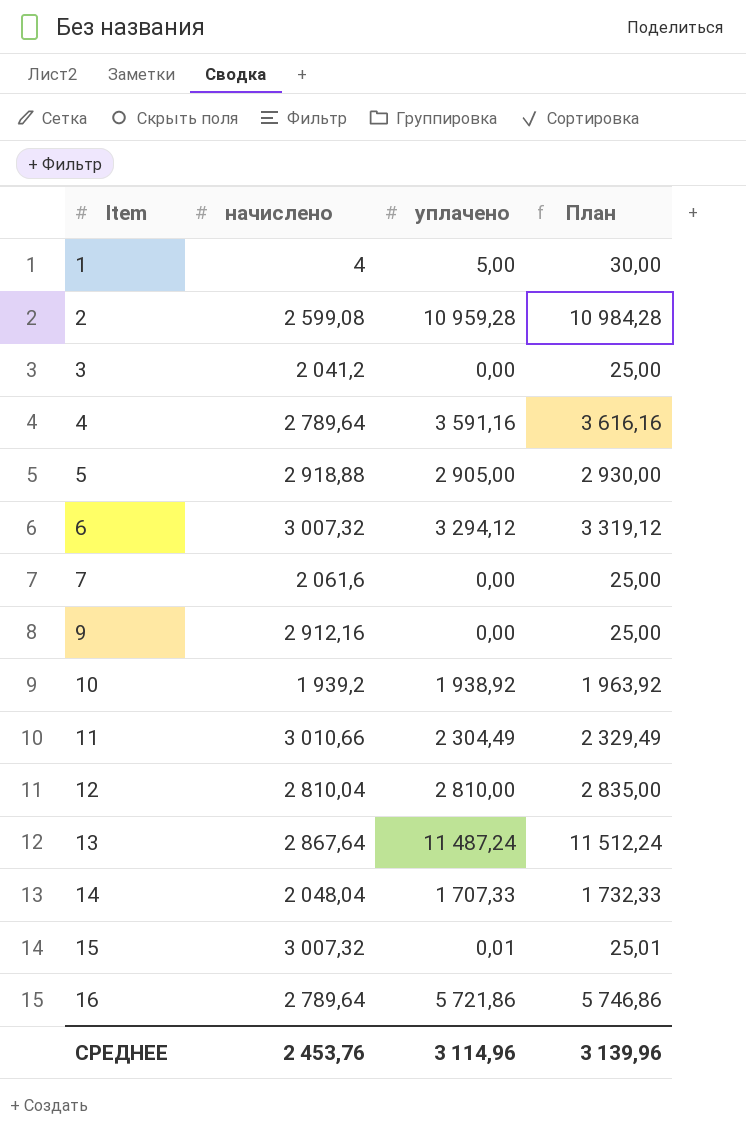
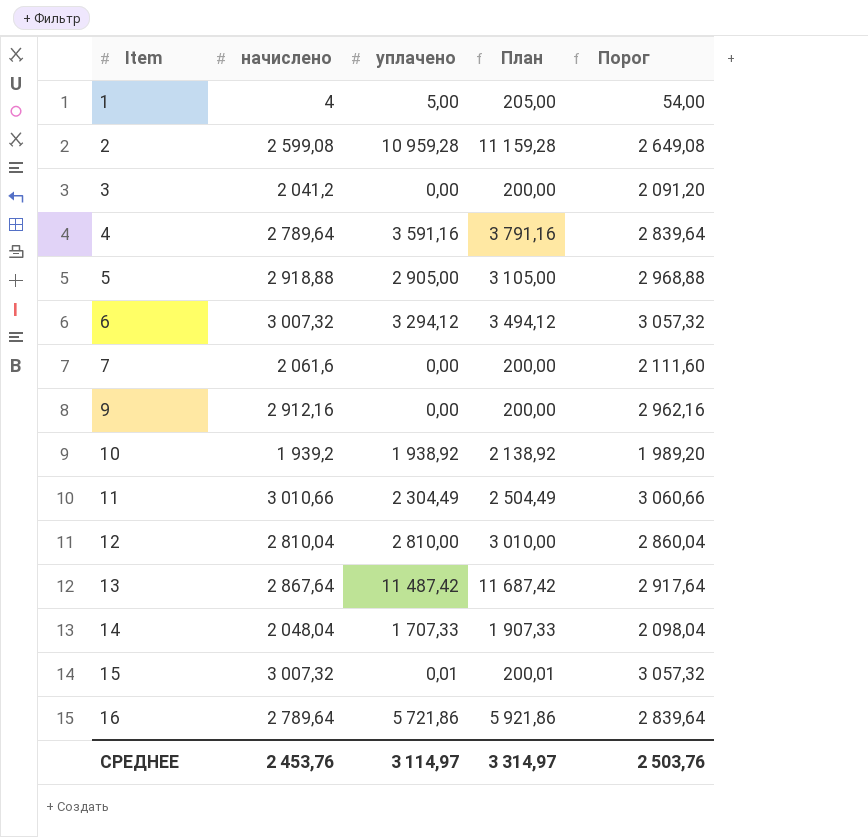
column План | formula: [уплачено] + 25 -> [уплачено] + 200
column Порог | formula: none -> [начислено] + 50
13 | уплачено: 11 487,24 -> 11 487,42
СРЕДНЕЕ | уплачено: 3 114,96 -> 3 114,97
СРЕДНЕЕ | План: 3 139,96 -> 3 314,97

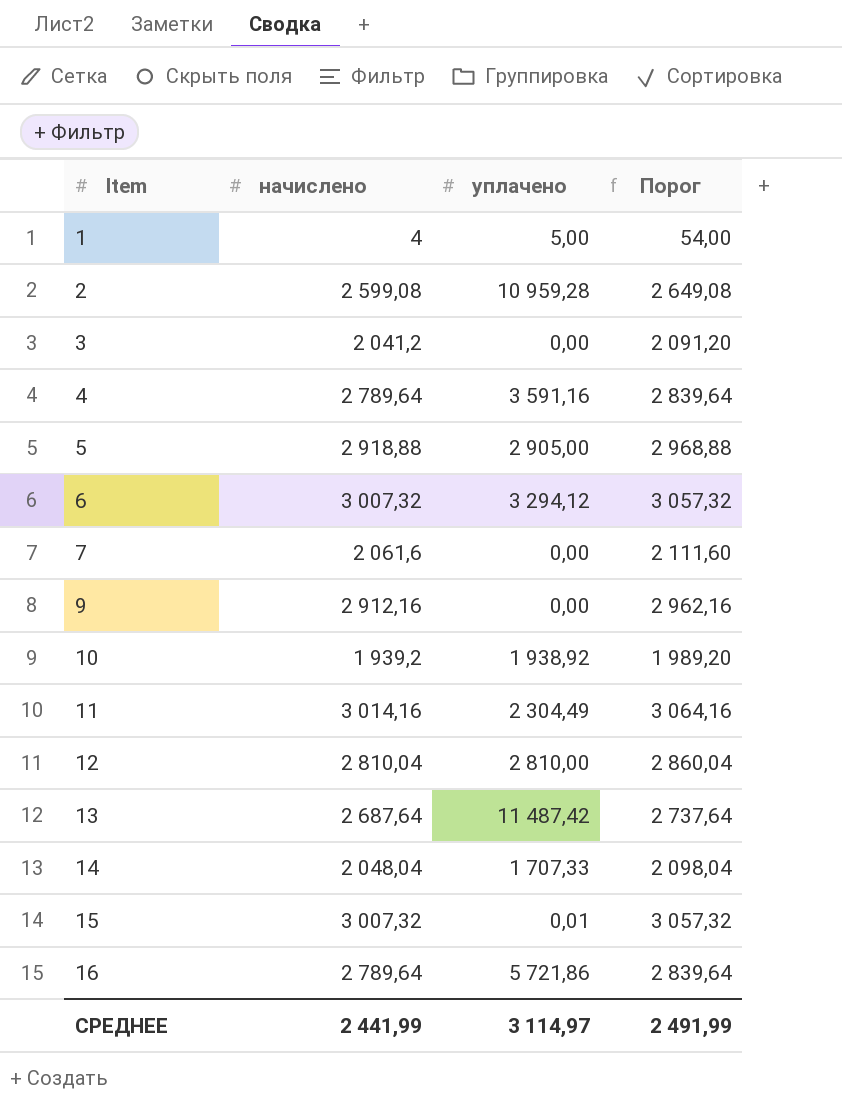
column План | formula: [уплачено] + 200 -> none
11 | начислено: 3 010,66 -> 3 014,16
11 | Порог: 3 060,66 -> 3 064,16
13 | начислено: 2 867,64 -> 2 687,64
13 | Порог: 2 917,64 -> 2 737,64
СРЕДНЕЕ | начислено: 2 453,76 -> 2 441,99
СРЕДНЕЕ | Порог: 2 503,76 -> 2 491,99

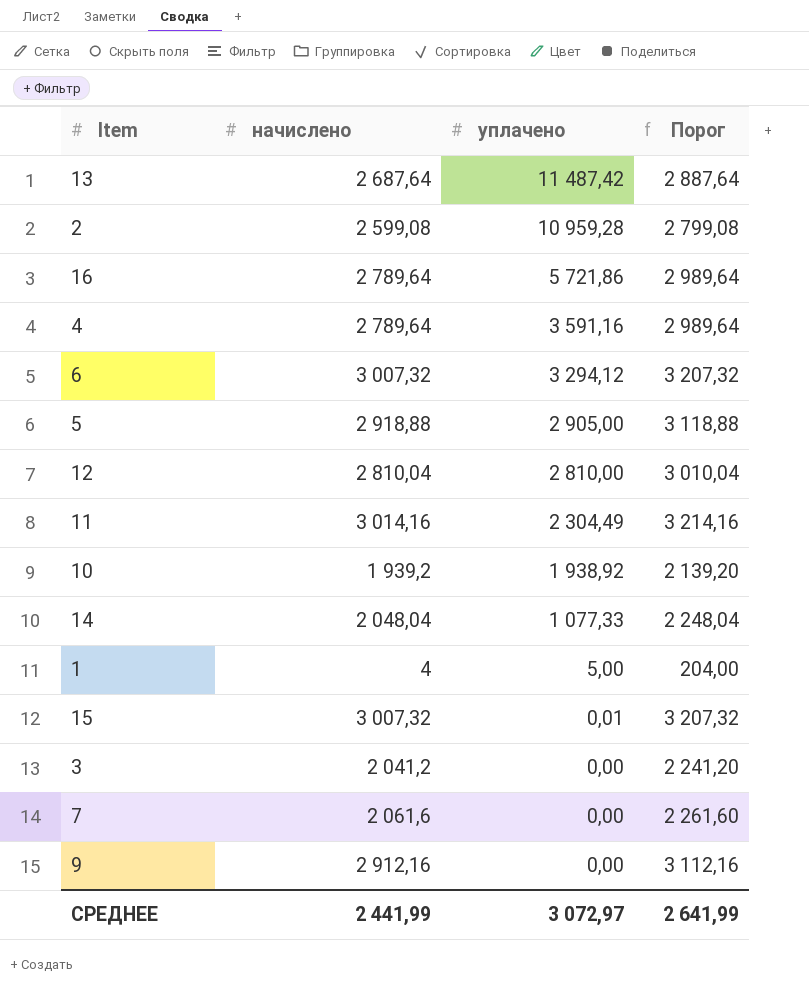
row order: Item ascending -> уплачено descending
column Порог | formula: [начислено] + 50 -> [начислено] + 200
14 | уплачено: 1 707,33 -> 1 077,33
СРЕДНЕЕ | уплачено: 3 114,97 -> 3 072,97
СРЕДНЕЕ | Порог: 2 491,99 -> 2 641,99

